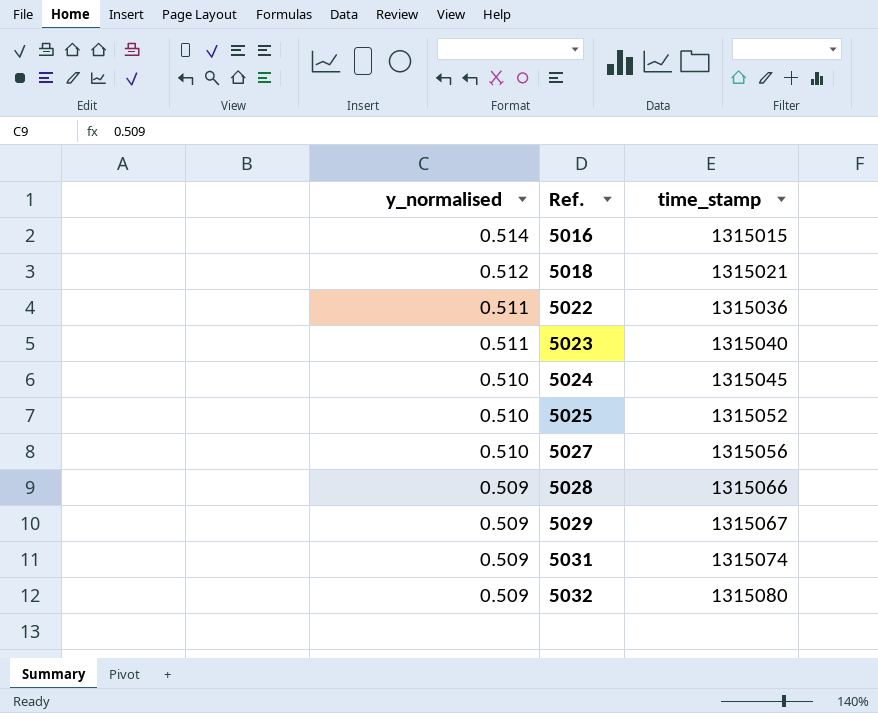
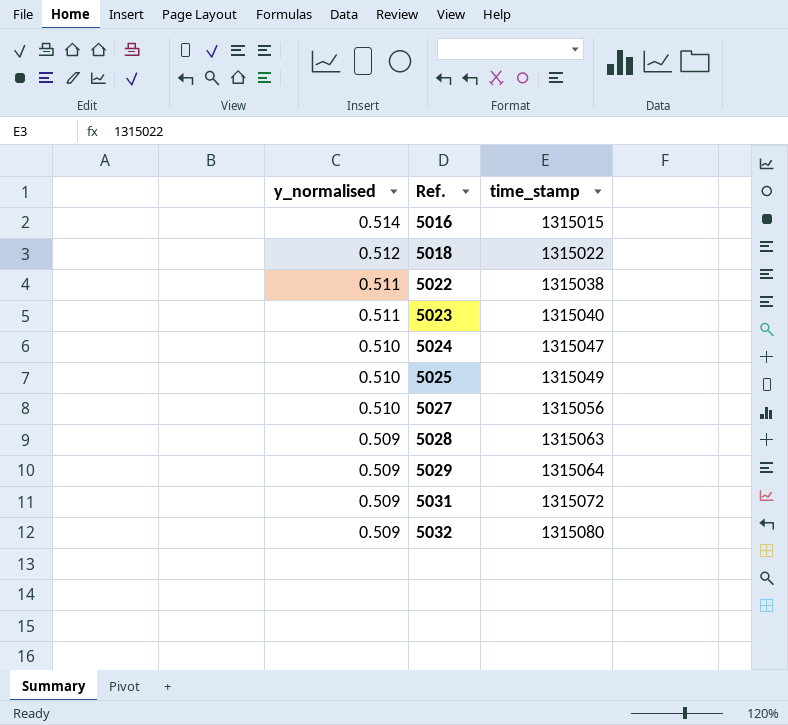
5018 | time_stamp: 1315021 -> 1315022
5022 | time_stamp: 1315036 -> 1315038
5024 | time_stamp: 1315045 -> 1315047
5025 | time_stamp: 1315052 -> 1315049
5028 | time_stamp: 1315066 -> 1315063
5029 | time_stamp: 1315067 -> 1315064
5031 | time_stamp: 1315074 -> 1315072

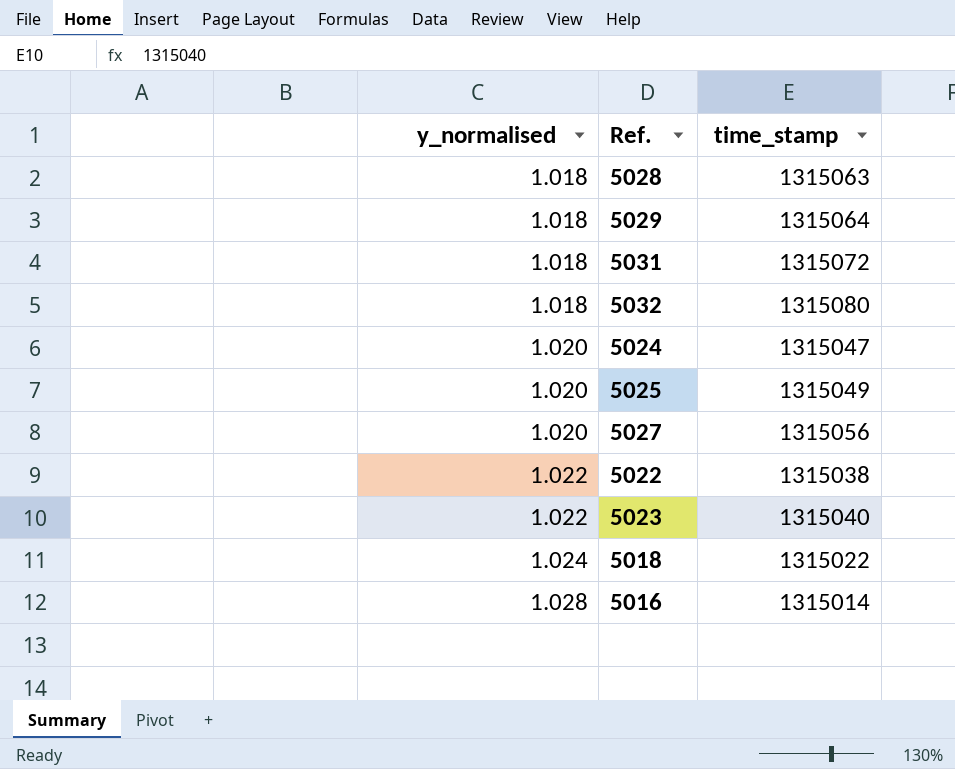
row order: y_normalised descending -> y_normalised ascending
5028 | y_normalised: 0.509 -> 1.018
5029 | y_normalised: 0.509 -> 1.018
5031 | y_normalised: 0.509 -> 1.018
5032 | y_normalised: 0.509 -> 1.018
5024 | y_normalised: 0.510 -> 1.020
5025 | y_normalised: 0.510 -> 1.020
5027 | y_normalised: 0.510 -> 1.020
5022 | y_normalised: 0.511 -> 1.022
5023 | y_normalised: 0.511 -> 1.022
5018 | y_normalised: 0.512 -> 1.024
5016 | y_normalised: 0.514 -> 1.028
5016 | time_stamp: 1315015 -> 1315014

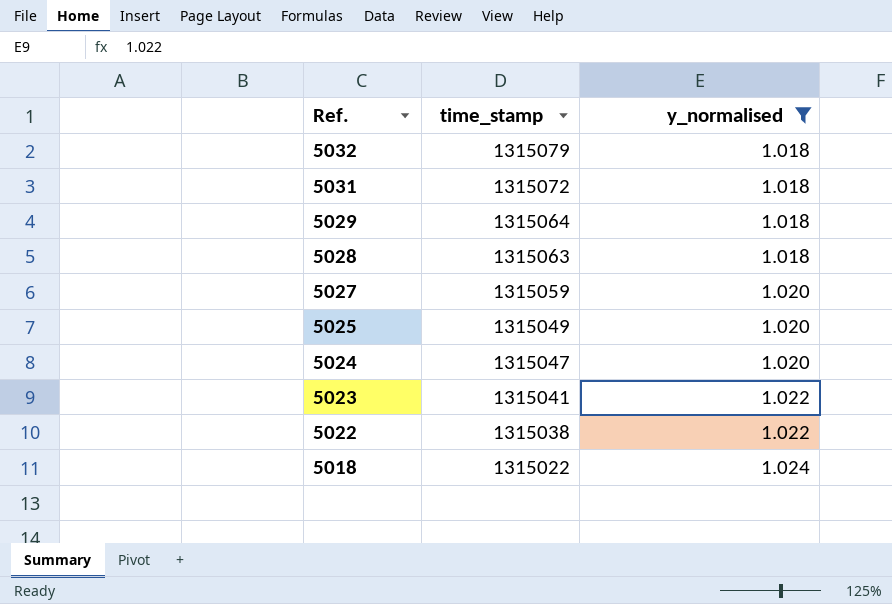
filter: none -> y_normalised != 1.028
row order: y_normalised ascending -> Ref. descending
column y_normalised | position: 1 -> 3
5032 | time_stamp: 1315080 -> 1315079
5027 | time_stamp: 1315056 -> 1315059
5023 | time_stamp: 1315040 -> 1315041

